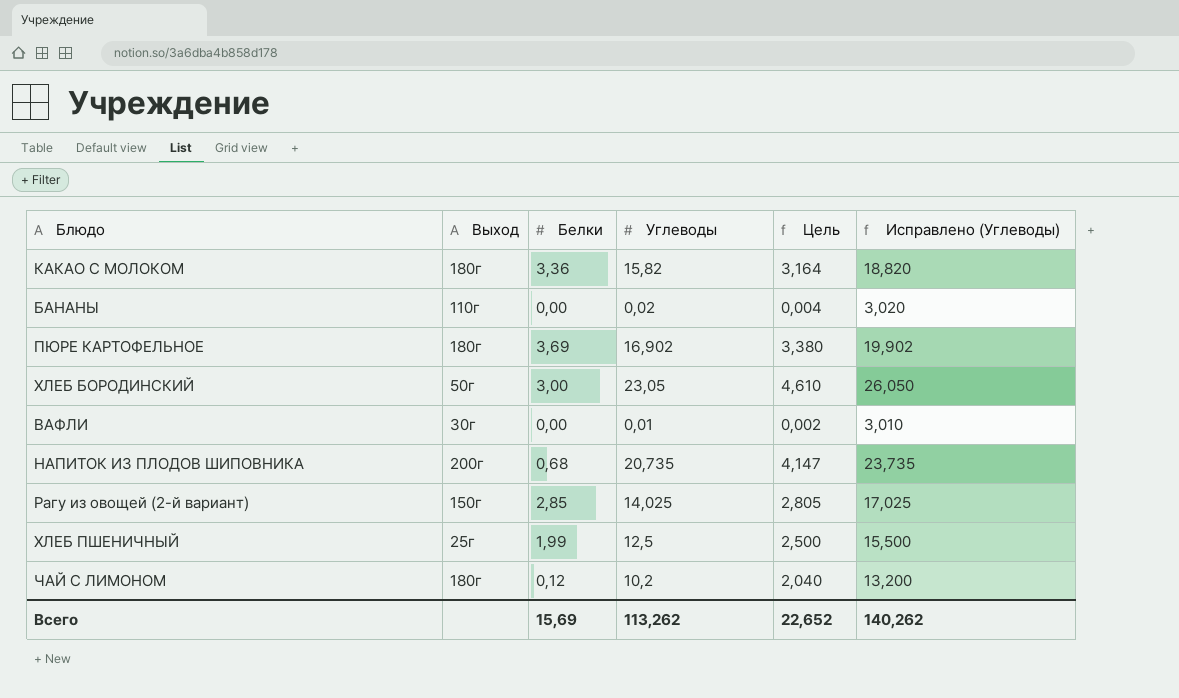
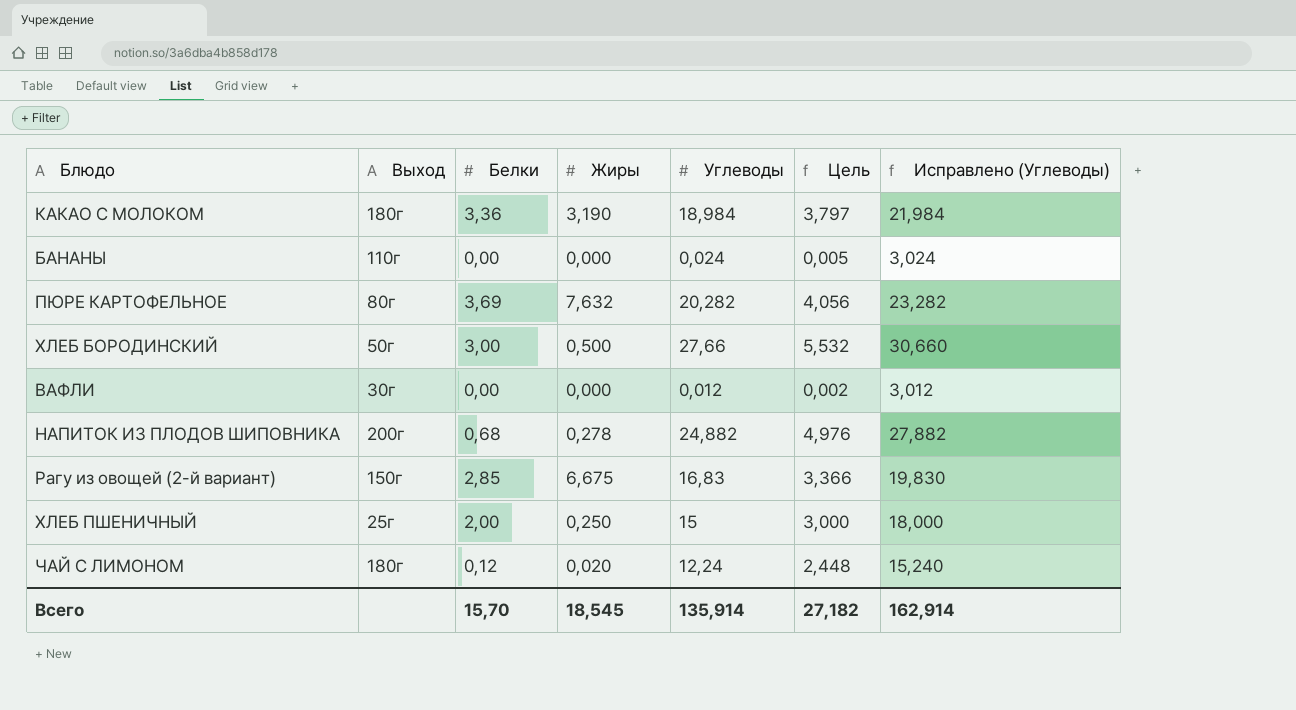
column Жиры | position: none -> 4
КАКАО С МОЛОКОМ | Углеводы: 15,82 -> 18,984
КАКАО С МОЛОКОМ | Цель: 3,164 -> 3,797
КАКАО С МОЛОКОМ | Исправлено (Углеводы): 18,820 -> 21,984
БАНАНЫ | Углеводы: 0,02 -> 0,024
БАНАНЫ | Цель: 0,004 -> 0,005
БАНАНЫ | Исправлено (Углеводы): 3,020 -> 3,024
ПЮРЕ КАРТОФЕЛЬНОЕ | Выход: 180г -> 80г
ПЮРЕ КАРТОФЕЛЬНОЕ | Углеводы: 16,902 -> 20,282
ПЮРЕ КАРТОФЕЛЬНОЕ | Цель: 3,380 -> 4,056
ПЮРЕ КАРТОФЕЛЬНОЕ | Исправлено (Углеводы): 19,902 -> 23,282
ХЛЕБ БОРОДИНСКИЙ | Углеводы: 23,05 -> 27,66
ХЛЕБ БОРОДИНСКИЙ | Цель: 4,610 -> 5,532
ХЛЕБ БОРОДИНСКИЙ | Исправлено (Углеводы): 26,050 -> 30,660
ВАФЛИ | Углеводы: 0,01 -> 0,012
ВАФЛИ | Исправлено (Углеводы): 3,010 -> 3,012
НАПИТОК ИЗ ПЛОДОВ ШИПОВНИКА | Углеводы: 20,735 -> 24,882
НАПИТОК ИЗ ПЛОДОВ ШИПОВНИКА | Цель: 4,147 -> 4,976
НАПИТОК ИЗ ПЛОДОВ ШИПОВНИКА | Исправлено (Углеводы): 23,735 -> 27,882
Рагу из овощей (2-й вариант) | Углеводы: 14,025 -> 16,83
Рагу из овощей (2-й вариант) | Цель: 2,805 -> 3,366
Рагу из овощей (2-й вариант) | Исправлено (Углеводы): 17,025 -> 19,830
ХЛЕБ ПШЕНИЧНЫЙ | Белки: 1,99 -> 2,00
ХЛЕБ ПШЕНИЧНЫЙ | Углеводы: 12,5 -> 15
ХЛЕБ ПШЕНИЧНЫЙ | Цель: 2,500 -> 3,000
ХЛЕБ ПШЕНИЧНЫЙ | Исправлено (Углеводы): 15,500 -> 18,000
ЧАЙ С ЛИМОНОМ | Углеводы: 10,2 -> 12,24
ЧАЙ С ЛИМОНОМ | Цель: 2,040 -> 2,448
ЧАЙ С ЛИМОНОМ | Исправлено (Углеводы): 13,200 -> 15,240
Всего | Белки: 15,69 -> 15,70
Всего | Углеводы: 113,262 -> 135,914
Всего | Цель: 22,652 -> 27,182
Всего | Исправлено (Углеводы): 140,262 -> 162,914

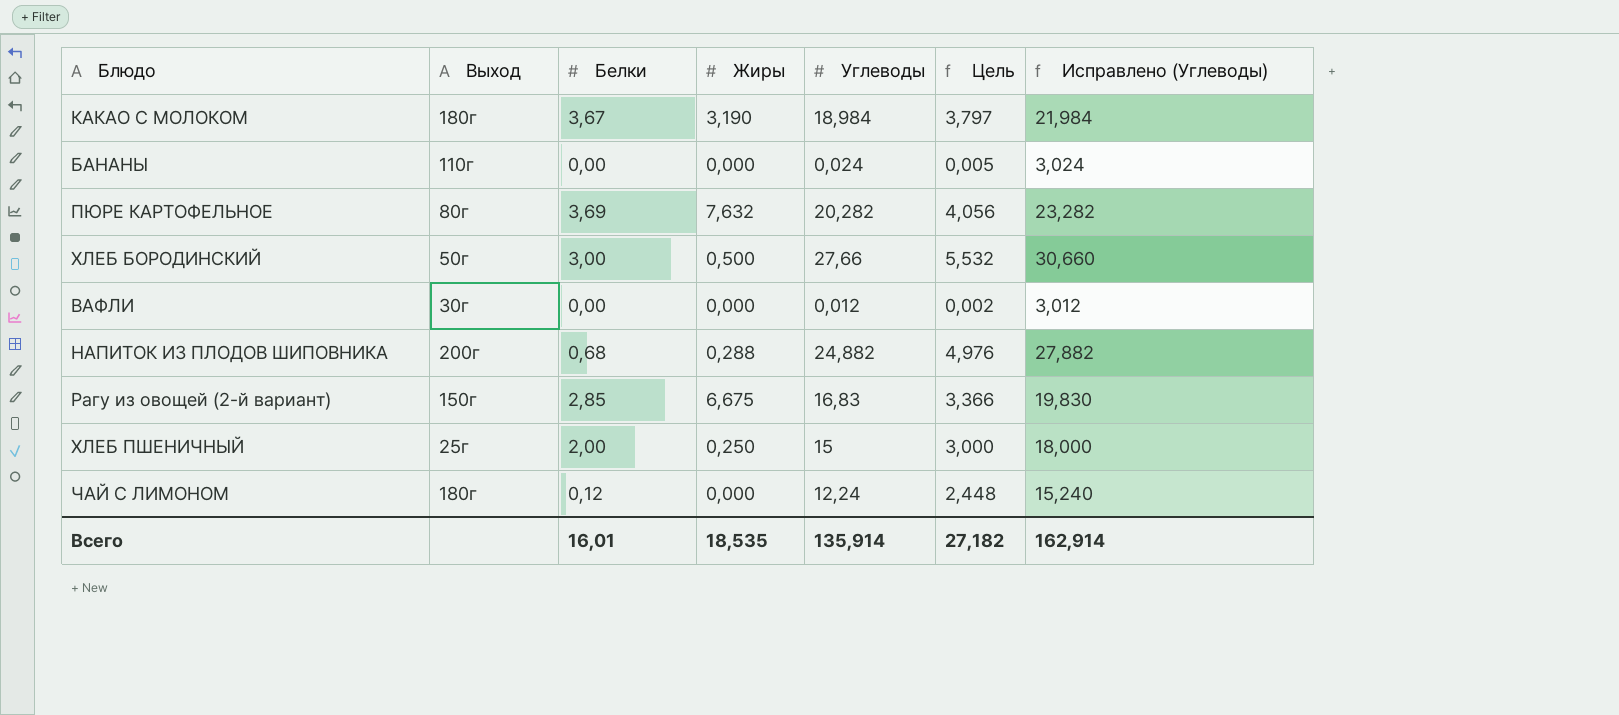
КАКАО С МОЛОКОМ | Белки: 3,36 -> 3,67
НАПИТОК ИЗ ПЛОДОВ ШИПОВНИКА | Жиры: 0,278 -> 0,288
ЧАЙ С ЛИМОНОМ | Жиры: 0,020 -> 0,000
Всего | Белки: 15,70 -> 16,01
Всего | Жиры: 18,545 -> 18,535

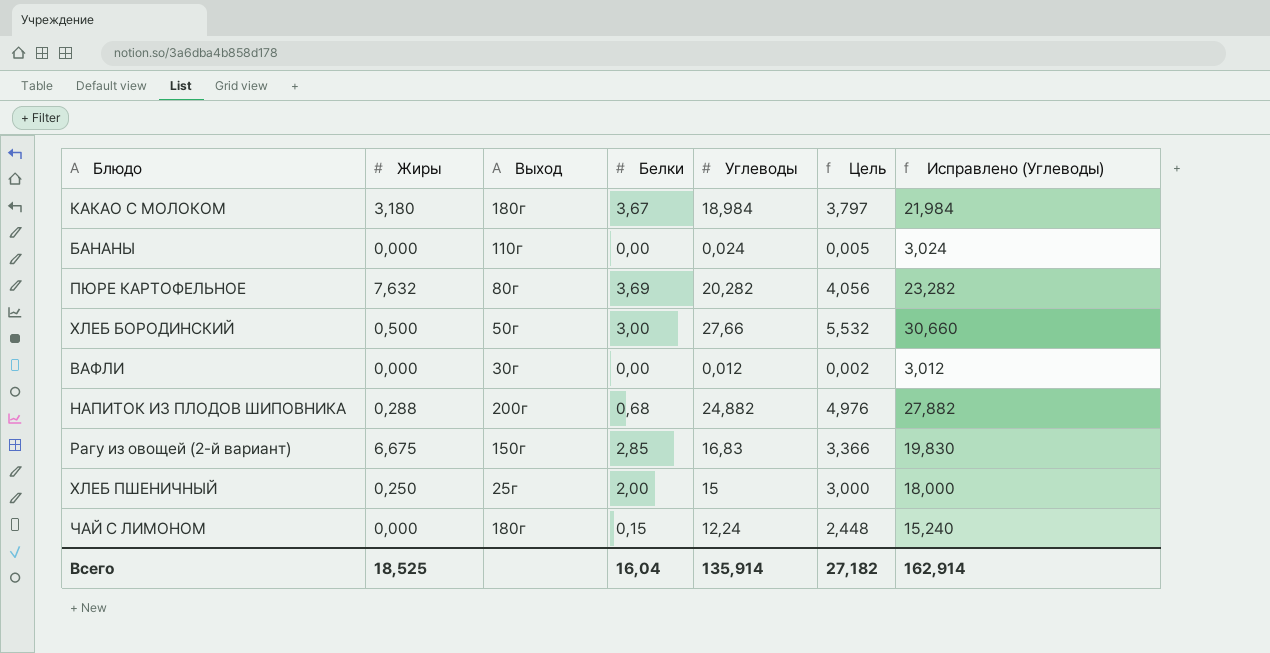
column Жиры | position: 4 -> 2
КАКАО С МОЛОКОМ | Жиры: 3,190 -> 3,180
ЧАЙ С ЛИМОНОМ | Белки: 0,12 -> 0,15
Всего | Жиры: 18,535 -> 18,525
Всего | Белки: 16,01 -> 16,04

